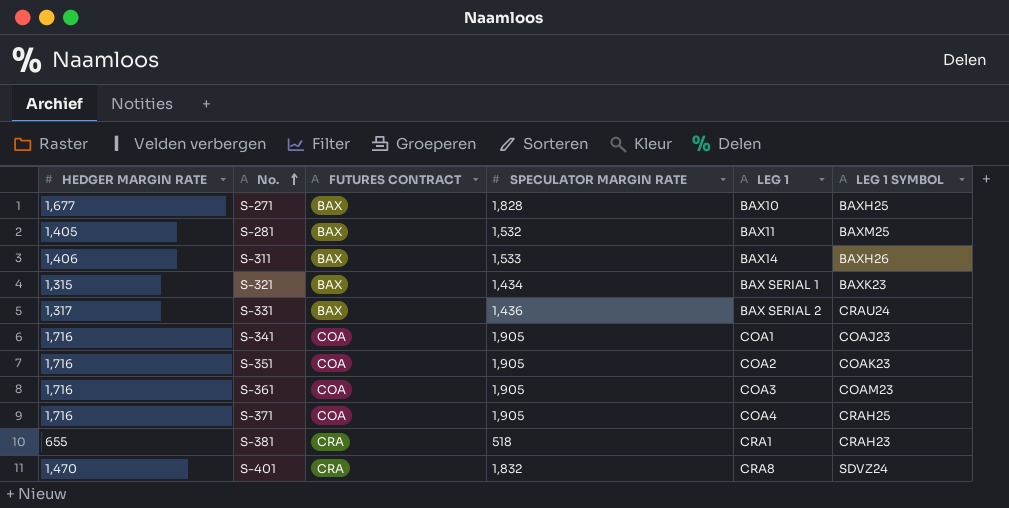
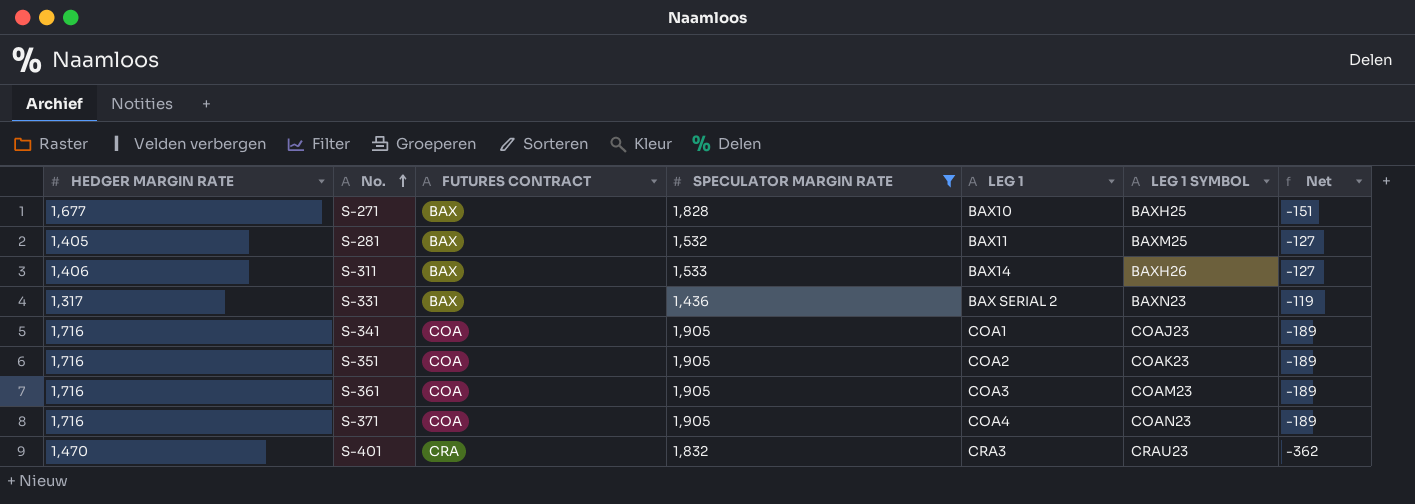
filter: none -> SPECULATOR MARGIN RATE >= 1,436
column Net | formula: none -> [HEDGER MARGIN RATE] - [SPECULATOR MARGIN RATE]
S-331 | LEG 1 SYMBOL: CRAU24 -> BAXN23
S-371 | LEG 1 SYMBOL: CRAH25 -> COAN23
S-401 | LEG 1: CRA8 -> CRA3
S-401 | LEG 1 SYMBOL: SDVZ24 -> CRAU23

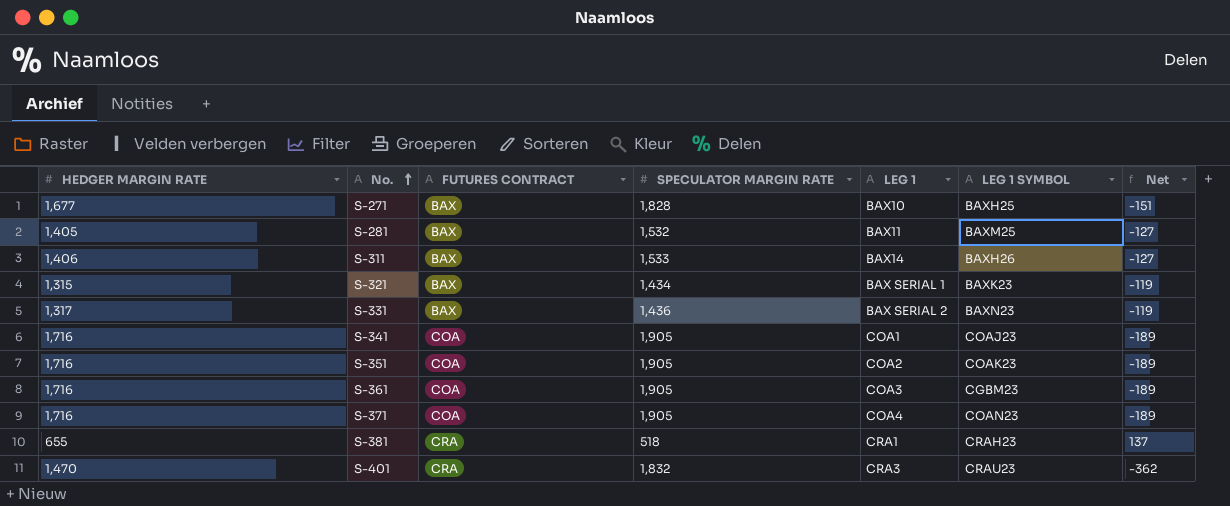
filter: SPECULATOR MARGIN RATE >= 1,436 -> none
S-361 | LEG 1 SYMBOL: COAM23 -> CGBM23

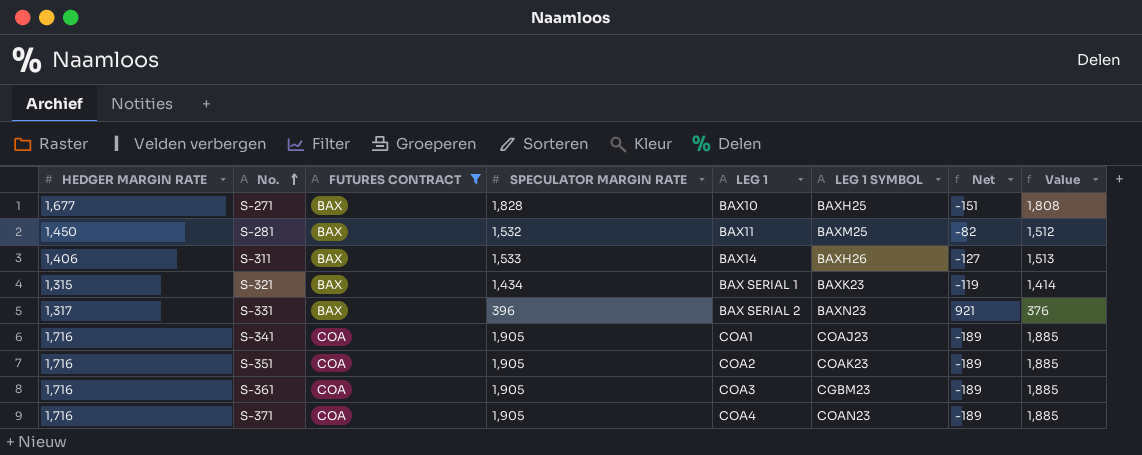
filter: none -> FUTURES CONTRACT != CRA
column Value | formula: none -> [SPECULATOR MARGIN RATE] - 20
S-281 | HEDGER MARGIN RATE: 1,405 -> 1,450
S-281 | Net: -127 -> -82
S-331 | SPECULATOR MARGIN RATE: 1,436 -> 396
S-331 | Net: -119 -> 921

